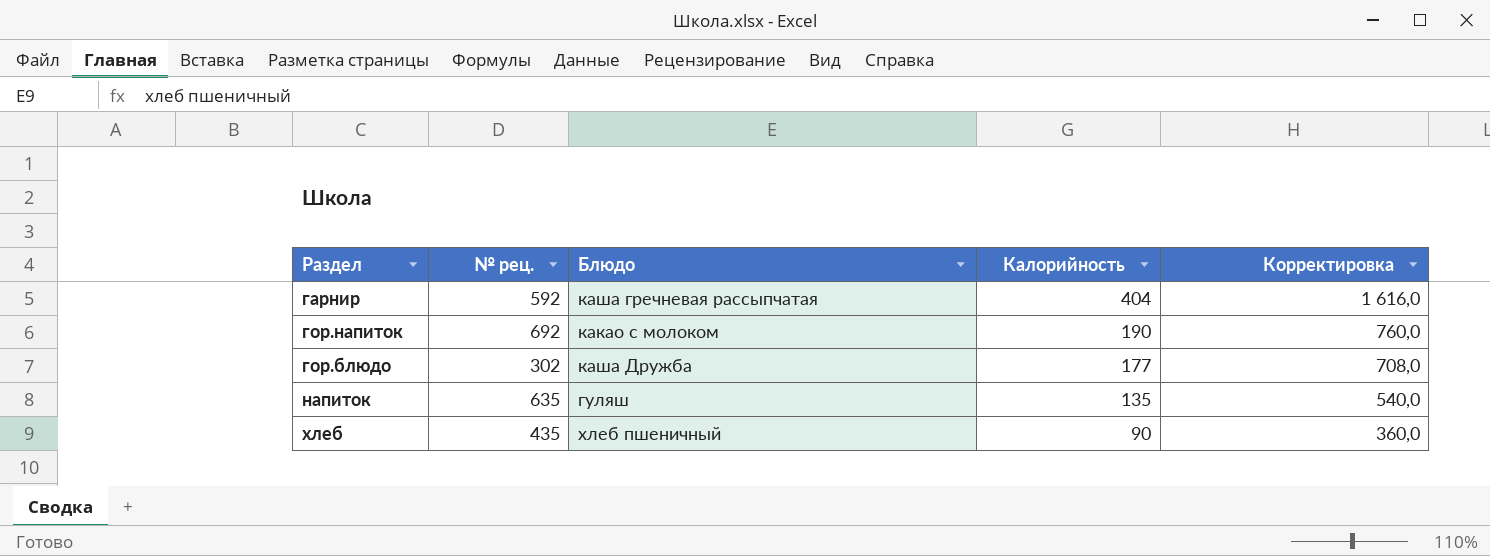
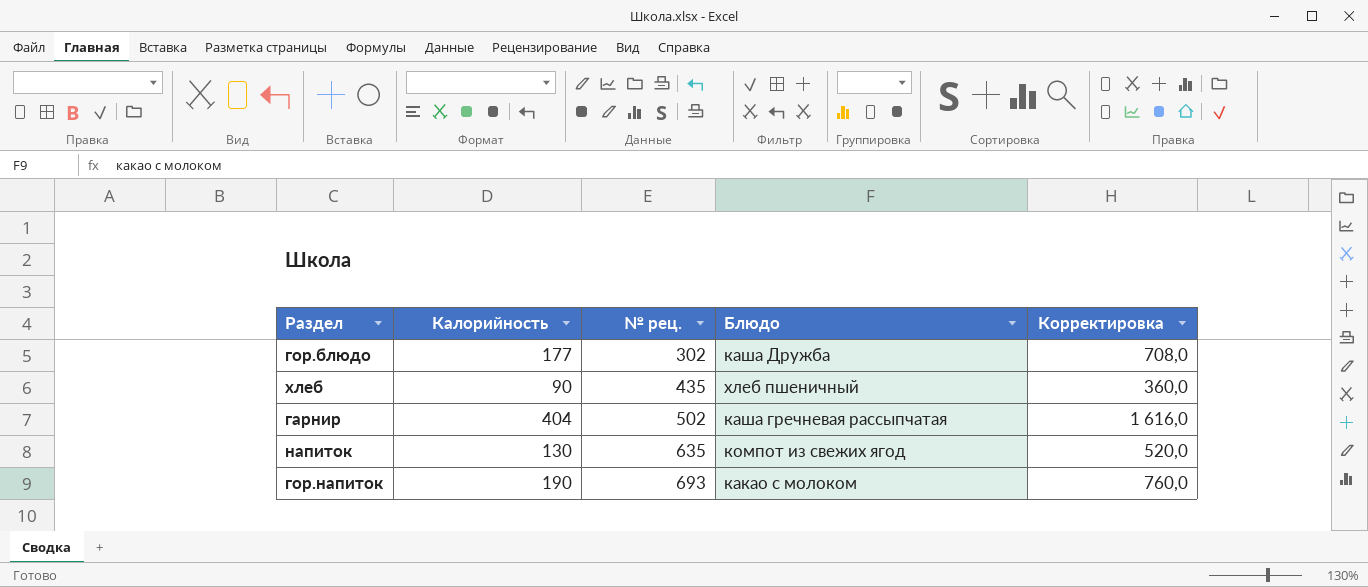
row order: Калорийность descending -> № рец. ascending
column Калорийность | position: 4 -> 2
гарнир | № рец.: 592 -> 502
напиток | Калорийность: 135 -> 130
напиток | Блюдо: гуляш -> компот из свежих ягод
напиток | Корректировка: 540,0 -> 520,0
гор.напиток | № рец.: 692 -> 693

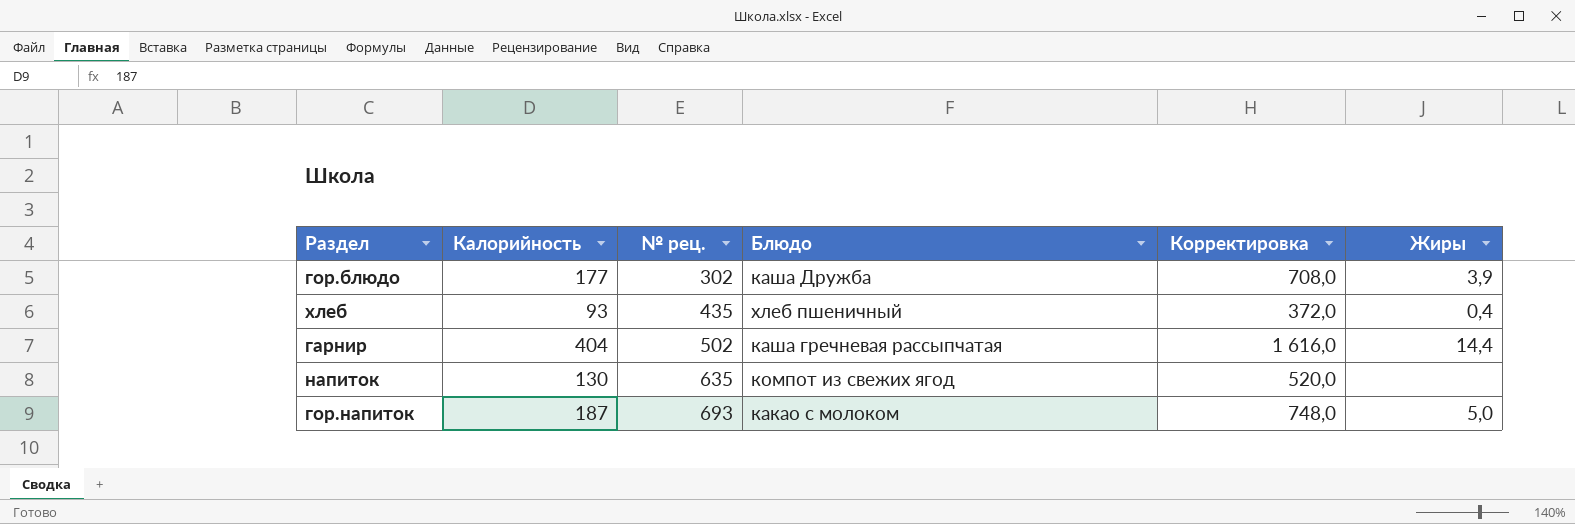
column Жиры | position: none -> 6
хлеб | Калорийность: 90 -> 93
хлеб | Корректировка: 360,0 -> 372,0
гор.напиток | Калорийность: 190 -> 187
гор.напиток | Корректировка: 760,0 -> 748,0

